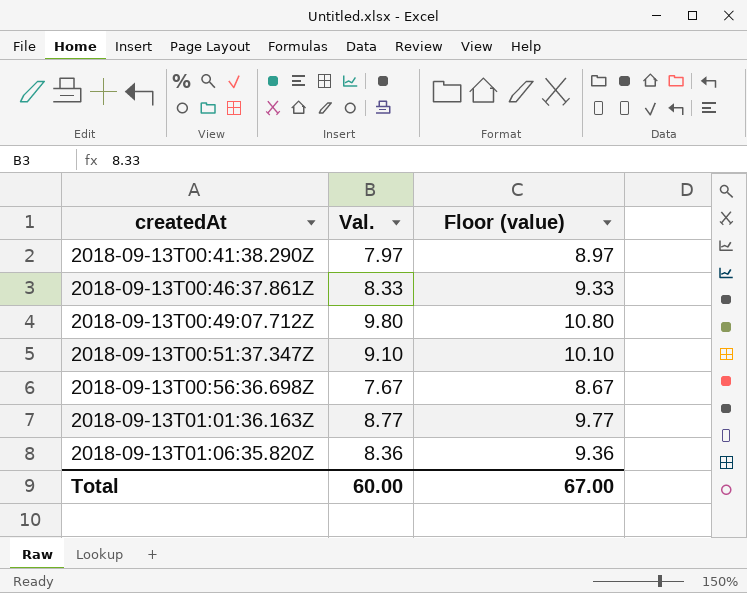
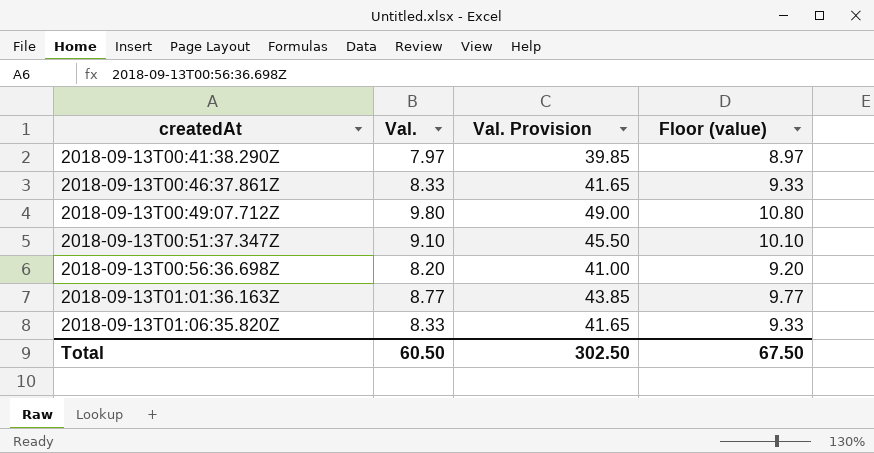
column Val. Provision | formula: none -> [Val.] * 5
2018-09-13T00:56:36.698Z | Val.: 7.67 -> 8.20
2018-09-13T00:56:36.698Z | Floor (value): 8.67 -> 9.20
2018-09-13T01:06:35.820Z | Val.: 8.36 -> 8.33
2018-09-13T01:06:35.820Z | Floor (value): 9.36 -> 9.33
Total | Val.: 60.00 -> 60.50
Total | Floor (value): 67.00 -> 67.50

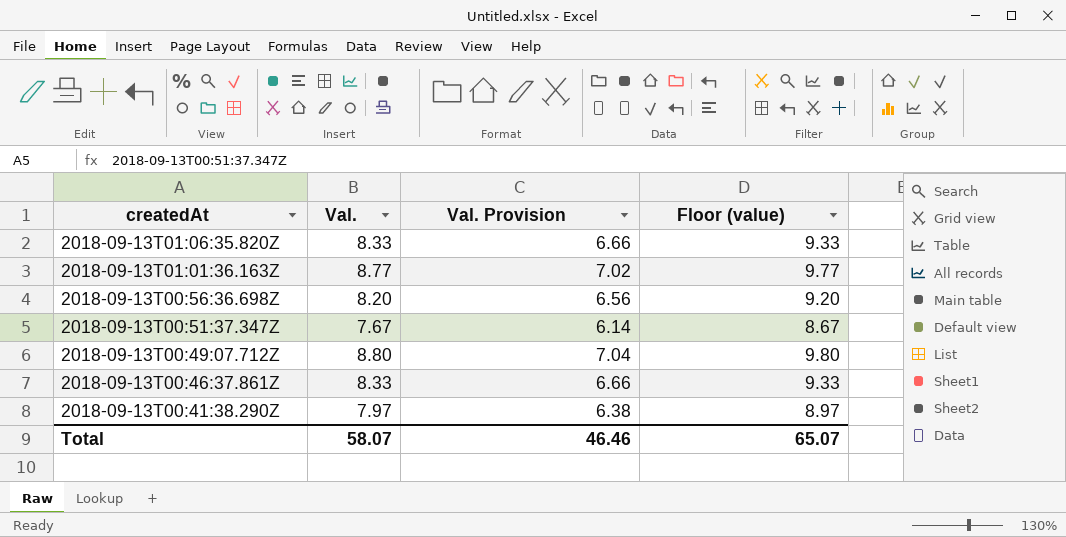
row order: createdAt ascending -> createdAt descending
column Val. Provision | formula: [Val.] * 5 -> [Val.] * 0.8
2018-09-13T00:51:37.347Z | Val.: 9.10 -> 7.67
2018-09-13T00:51:37.347Z | Floor (value): 10.10 -> 8.67
2018-09-13T00:49:07.712Z | Val.: 9.80 -> 8.80
2018-09-13T00:49:07.712Z | Floor (value): 10.80 -> 9.80
Total | Val.: 60.50 -> 58.07
Total | Val. Provision: 302.50 -> 46.46
Total | Floor (value): 67.50 -> 65.07

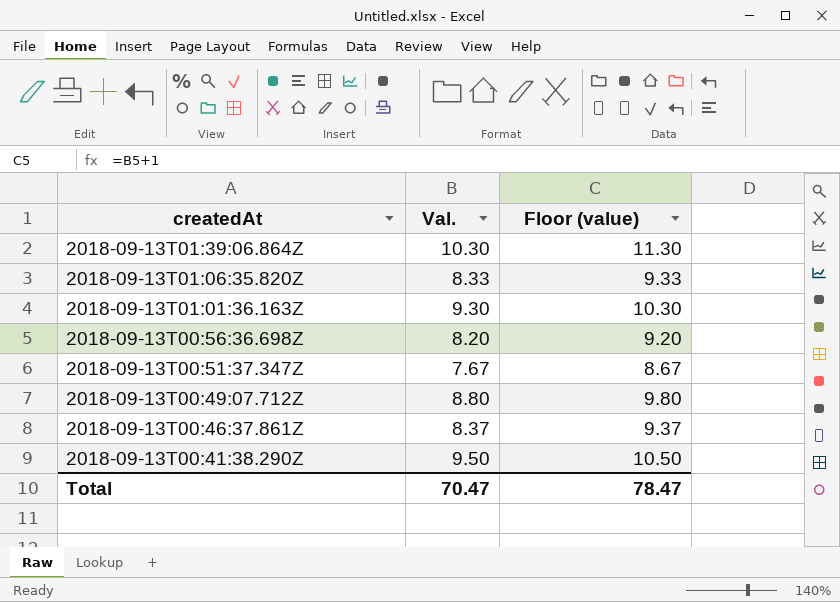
column Val. Provision | formula: [Val.] * 0.8 -> none
row 2018-09-13T01:39:06.864Z: none -> 10.30 | 11.30
2018-09-13T01:01:36.163Z | Val.: 8.77 -> 9.30
2018-09-13T01:01:36.163Z | Floor (value): 9.77 -> 10.30
2018-09-13T00:46:37.861Z | Val.: 8.33 -> 8.37
2018-09-13T00:46:37.861Z | Floor (value): 9.33 -> 9.37
2018-09-13T00:41:38.290Z | Val.: 7.97 -> 9.50
2018-09-13T00:41:38.290Z | Floor (value): 8.97 -> 10.50
Total | Val.: 58.07 -> 70.47
Total | Floor (value): 65.07 -> 78.47

